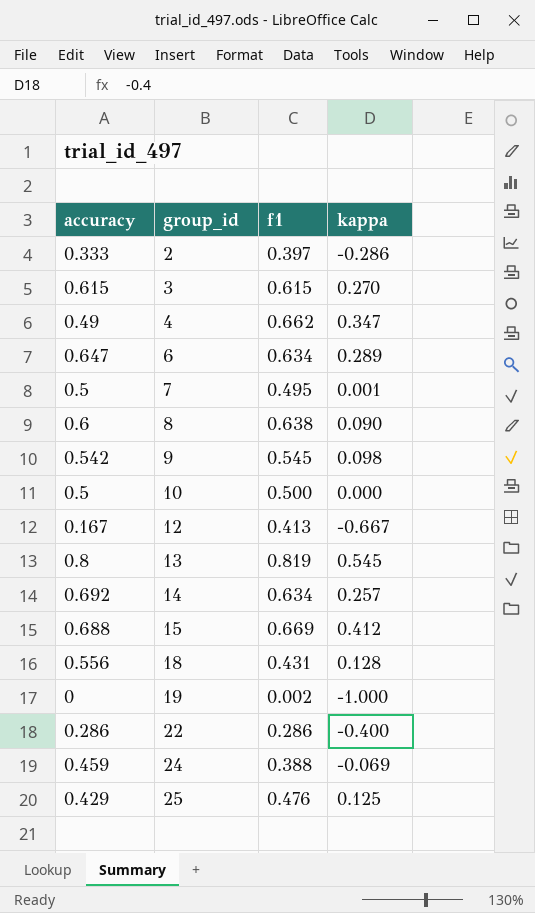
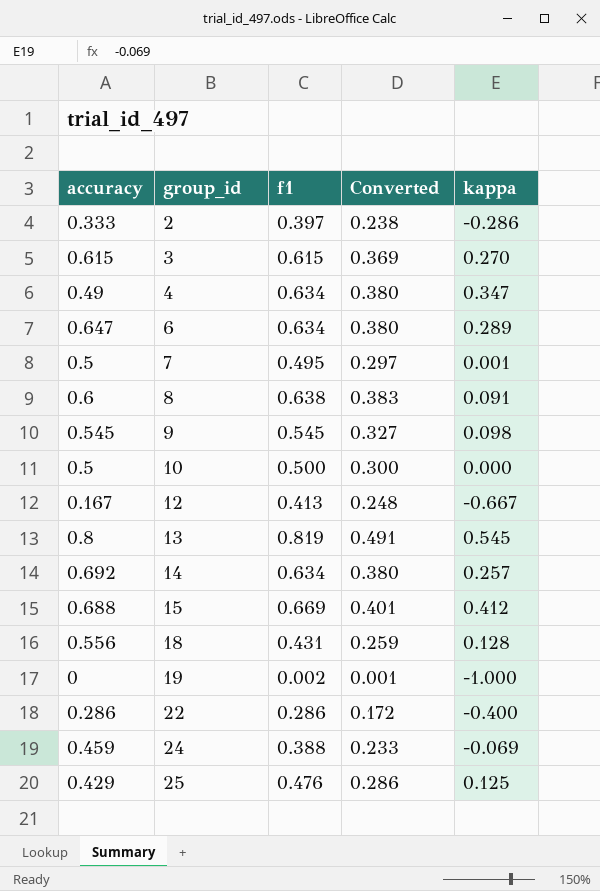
column Converted | formula: none -> [f1] * 0.6
4 | f1: 0.662 -> 0.634
8 | kappa: 0.090 -> 0.091
9 | accuracy: 0.542 -> 0.545

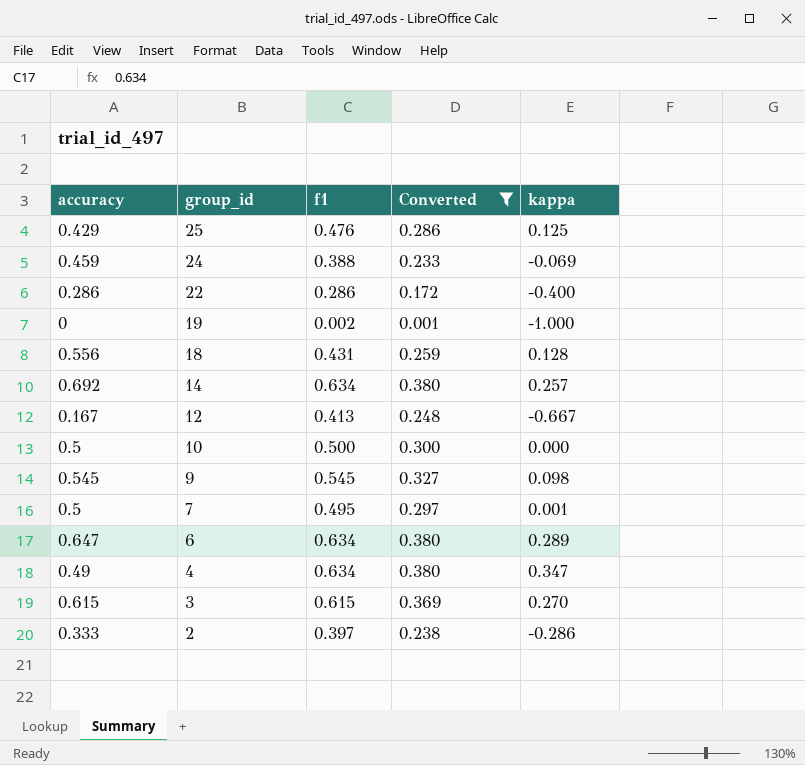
filter: none -> Converted <= 0.380
row order: group_id ascending -> group_id descending

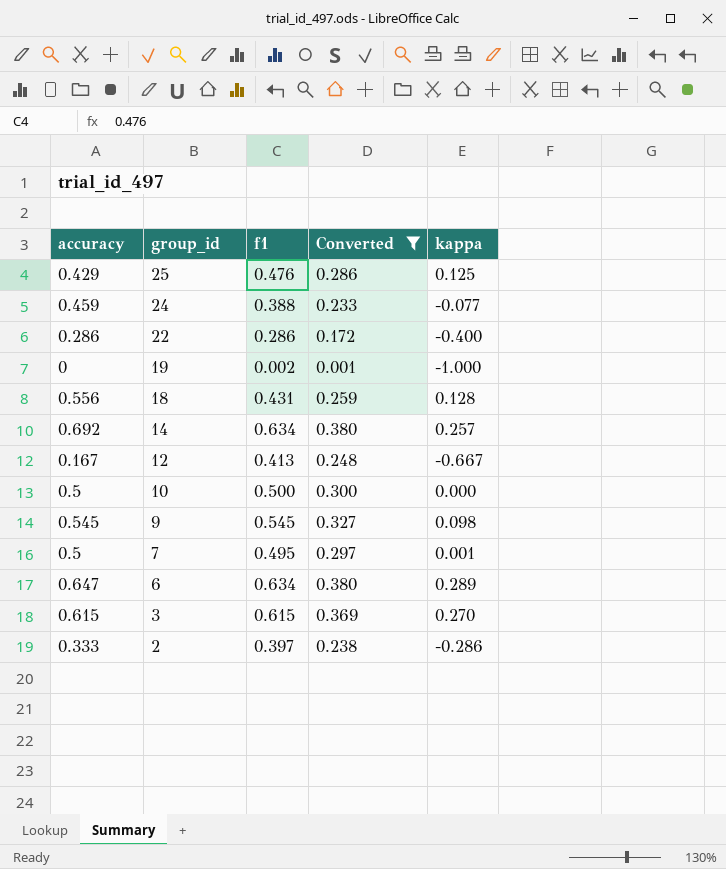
row 4: 0.49 | 0.634 | 0.380 | 0.347 -> none
24 | kappa: -0.069 -> -0.077

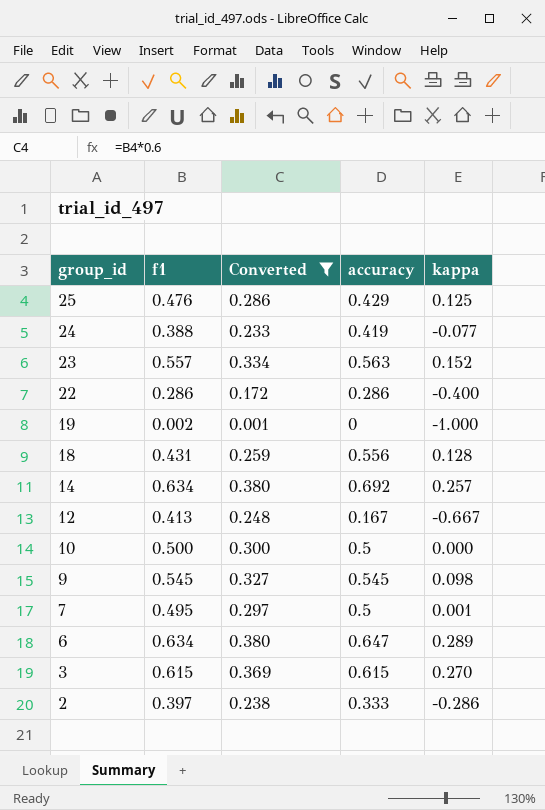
column accuracy | position: 1 -> 4
24 | accuracy: 0.459 -> 0.419
row 23: none -> 0.557 | 0.334 | 0.563 | 0.152

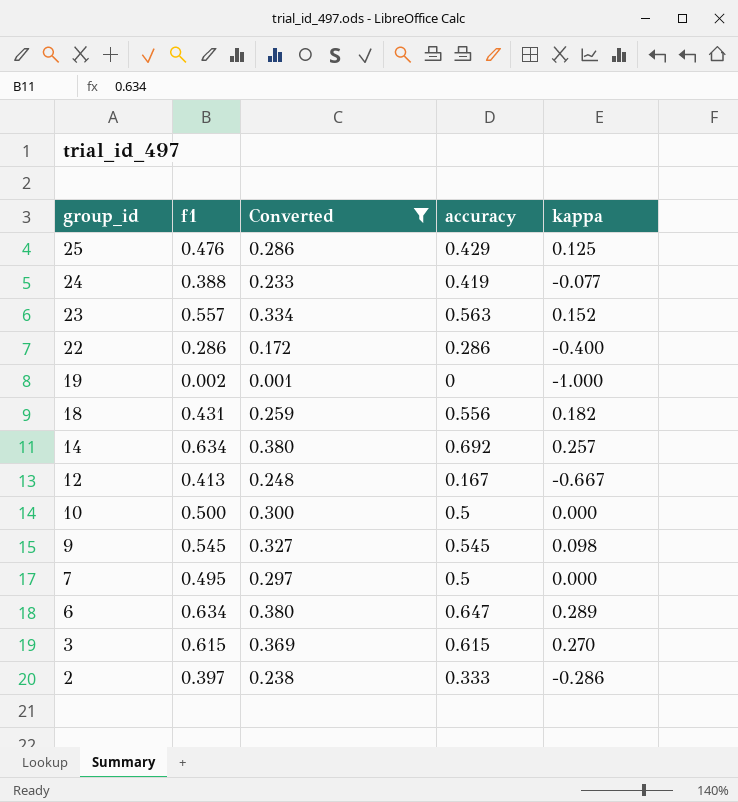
18 | kappa: 0.128 -> 0.182
7 | kappa: 0.001 -> 0.000

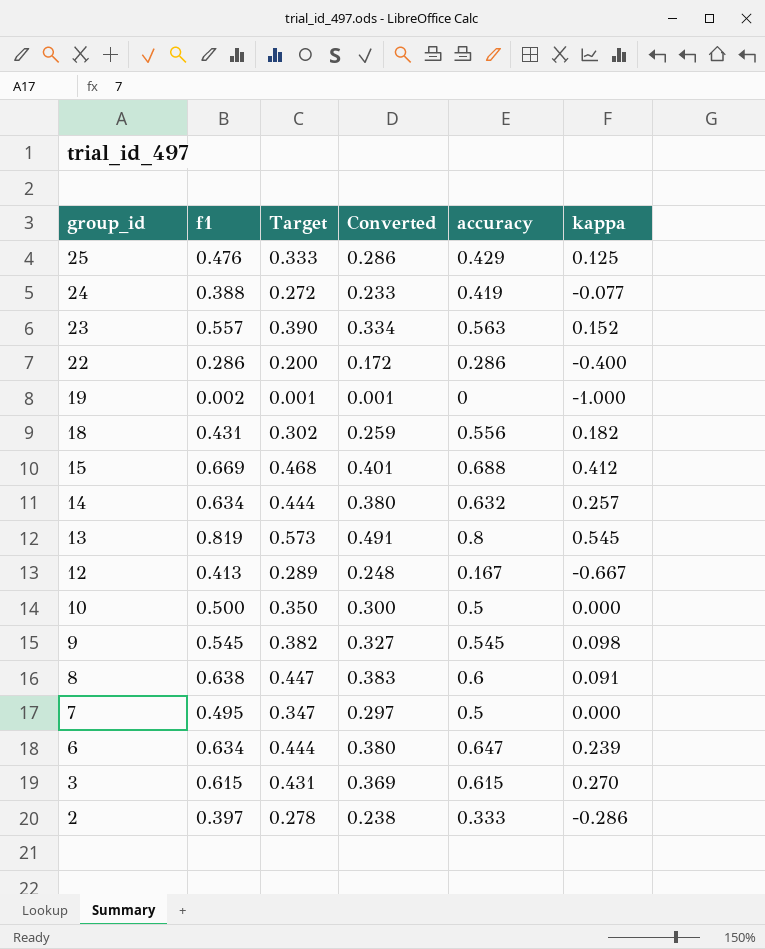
filter: Converted <= 0.380 -> none
column Target | formula: none -> [f1] * 0.7
14 | accuracy: 0.692 -> 0.632
6 | kappa: 0.289 -> 0.239

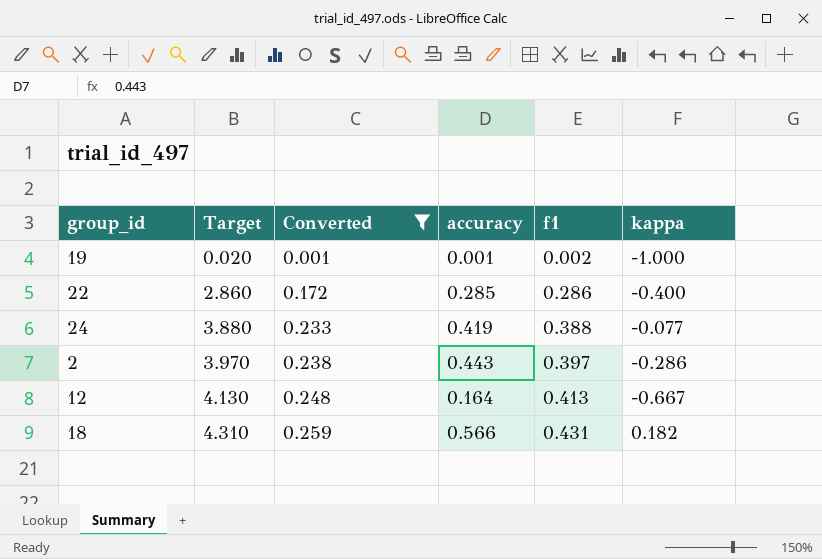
filter: none -> Converted <= 0.259
row order: group_id descending -> Target ascending
column Target | formula: [f1] * 0.7 -> [f1] * 10
column f1 | position: 2 -> 5
19 | accuracy: 0 -> 0.001
22 | accuracy: 0.286 -> 0.285
2 | accuracy: 0.333 -> 0.443
12 | accuracy: 0.167 -> 0.164
18 | accuracy: 0.556 -> 0.566

